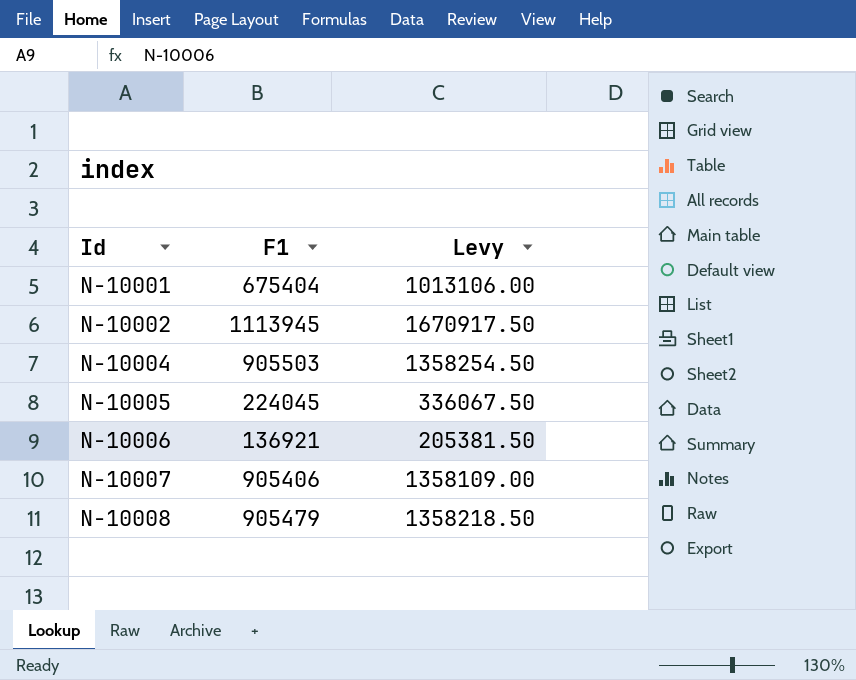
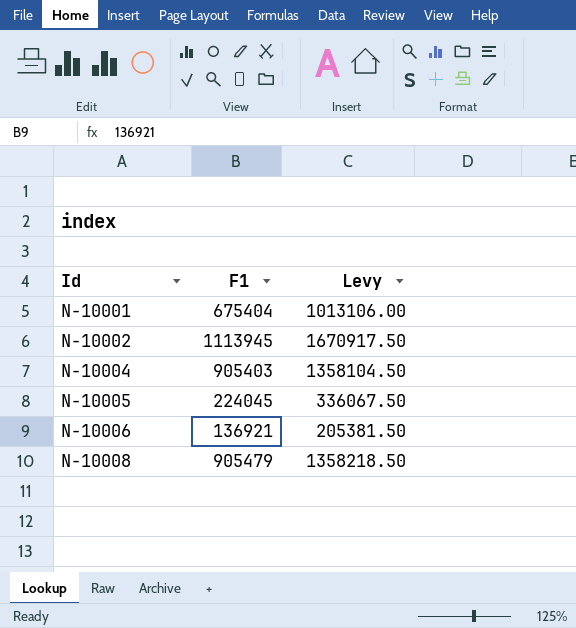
row N-10007: 905406 | 1358109.00 -> none
N-10004 | F1: 905503 -> 905403
N-10004 | Levy: 1358254.50 -> 1358104.50

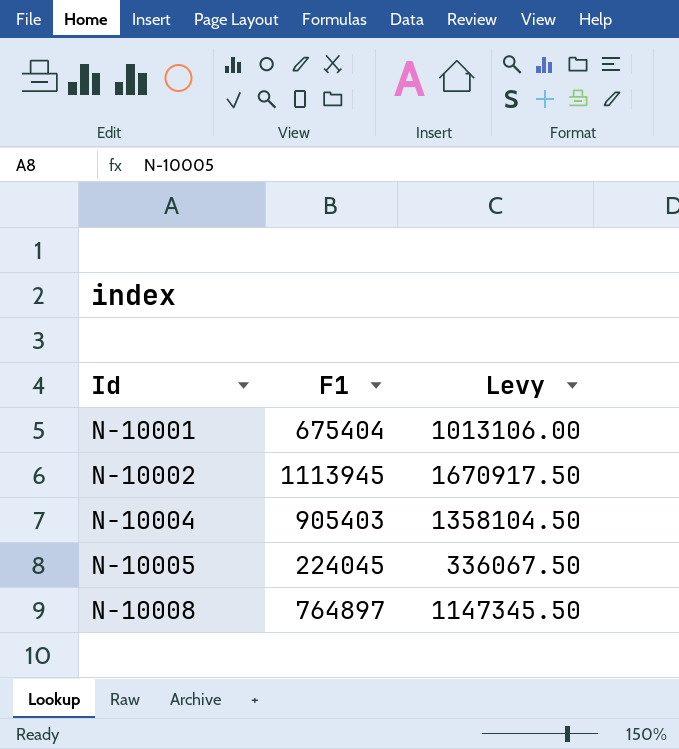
row N-10006: 136921 | 205381.50 -> none
N-10008 | F1: 905479 -> 764897
N-10008 | Levy: 1358218.50 -> 1147345.50

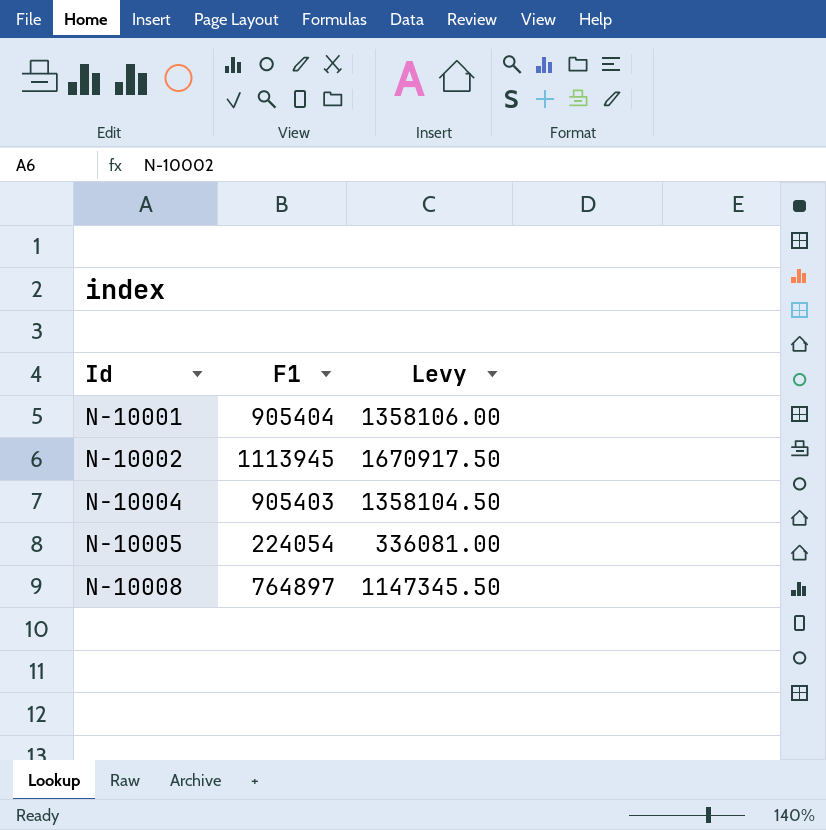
N-10001 | F1: 675404 -> 905404
N-10001 | Levy: 1013106.00 -> 1358106.00
N-10005 | F1: 224045 -> 224054
N-10005 | Levy: 336067.50 -> 336081.00

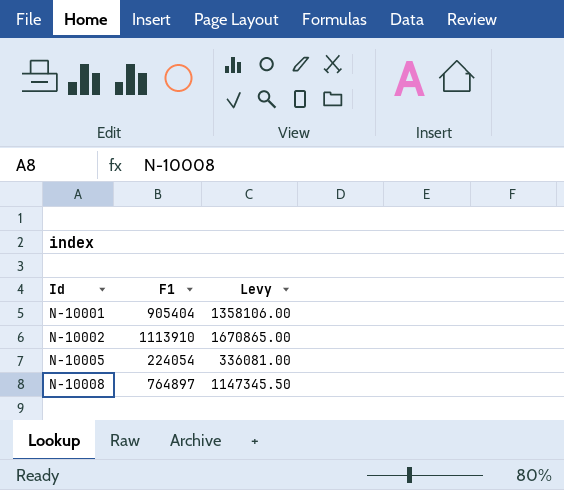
row N-10004: 905403 | 1358104.50 -> none
N-10002 | F1: 1113945 -> 1113910
N-10002 | Levy: 1670917.50 -> 1670865.00

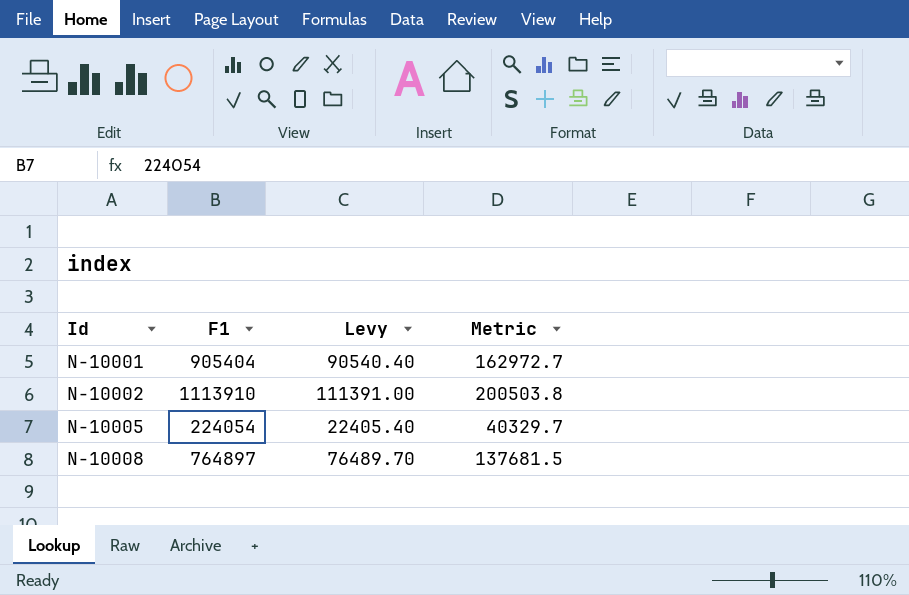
column Levy | formula: [F1] * 1.5 -> [F1] * 0.1
column Metric | formula: none -> [F1] * 0.18

